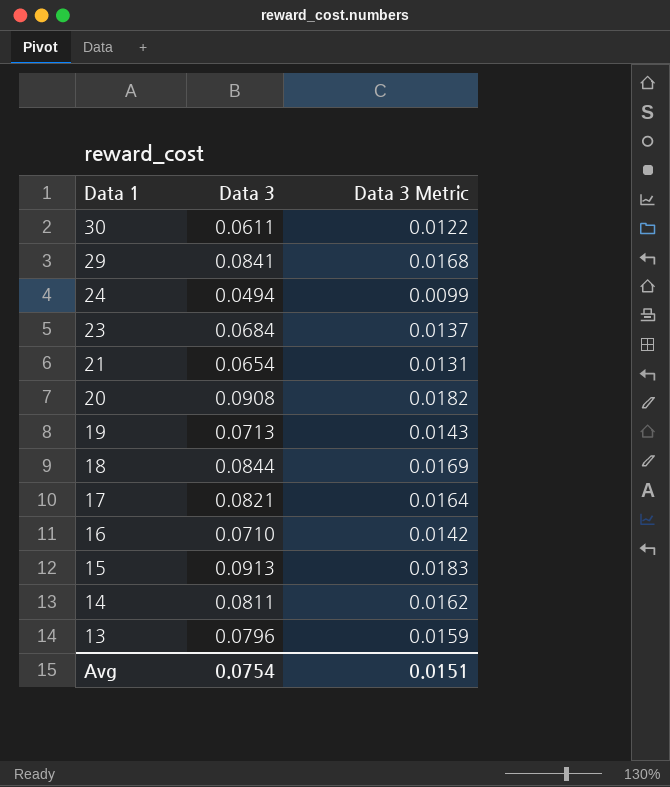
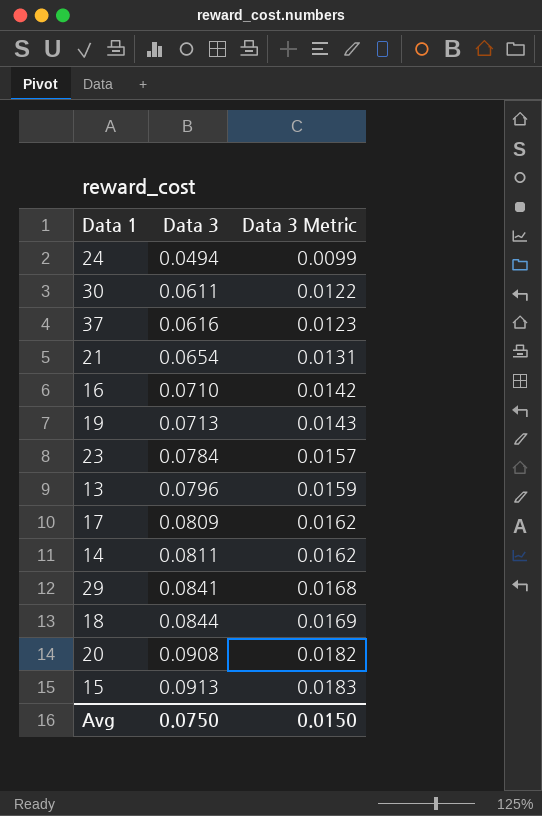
row order: Data 1 descending -> Data 3 ascending
row 37: none -> 0.0616 | 0.0123
23 | Data 3: 0.0684 -> 0.0784
23 | Data 3 Metric: 0.0137 -> 0.0157
17 | Data 3: 0.0821 -> 0.0809
17 | Data 3 Metric: 0.0164 -> 0.0162
Avg | Data 3: 0.0754 -> 0.0750
Avg | Data 3 Metric: 0.0151 -> 0.0150

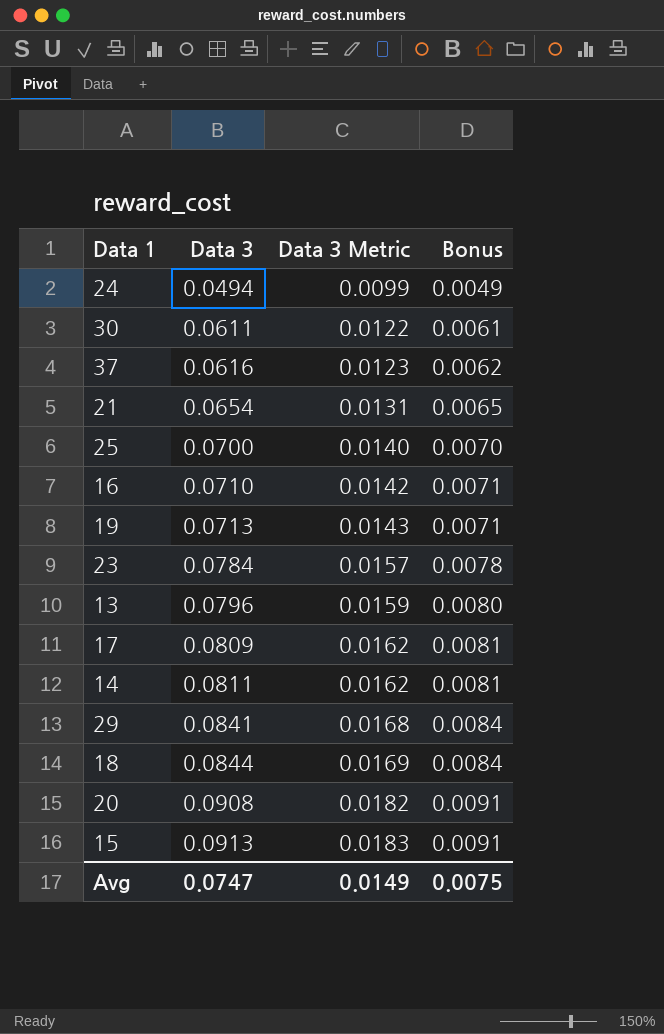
column Bonus | formula: none -> [Data 3] * 0.1
row 25: none -> 0.0700 | 0.0140 | 0.0070
Avg | Data 3: 0.0750 -> 0.0747
Avg | Data 3 Metric: 0.0150 -> 0.0149

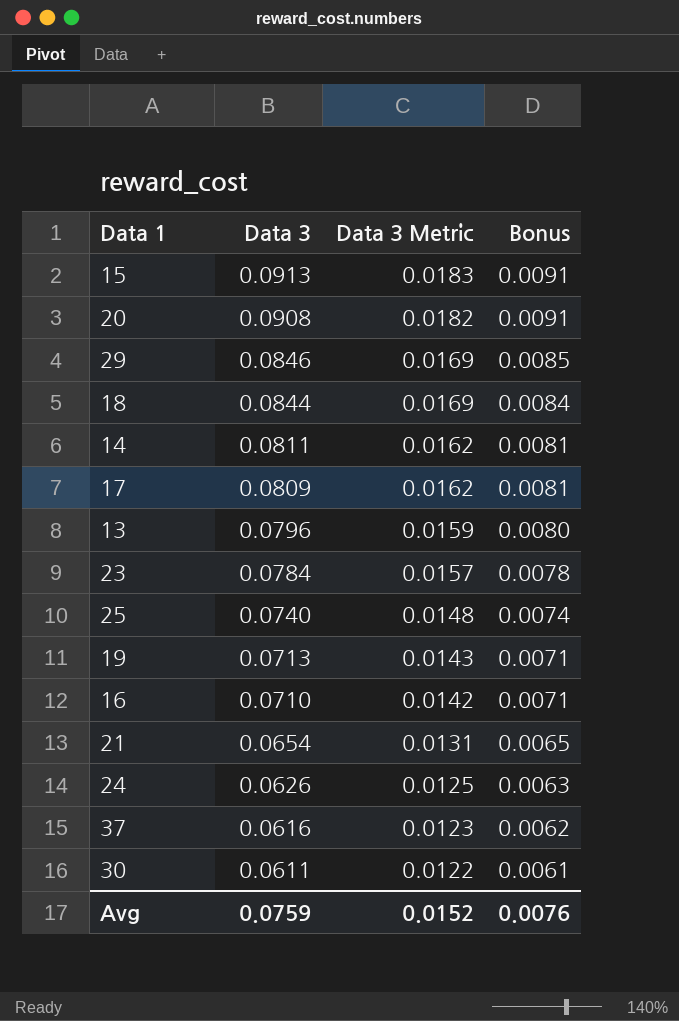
row order: Data 3 ascending -> Data 3 descending
29 | Data 3: 0.0841 -> 0.0846
29 | Data 3 Metric: 0.0168 -> 0.0169
29 | Bonus: 0.0084 -> 0.0085
25 | Data 3: 0.0700 -> 0.0740
25 | Data 3 Metric: 0.0140 -> 0.0148
25 | Bonus: 0.0070 -> 0.0074
24 | Data 3: 0.0494 -> 0.0626
24 | Data 3 Metric: 0.0099 -> 0.0125
24 | Bonus: 0.0049 -> 0.0063
Avg | Data 3: 0.0747 -> 0.0759
Avg | Data 3 Metric: 0.0149 -> 0.0152
Avg | Bonus: 0.0075 -> 0.0076

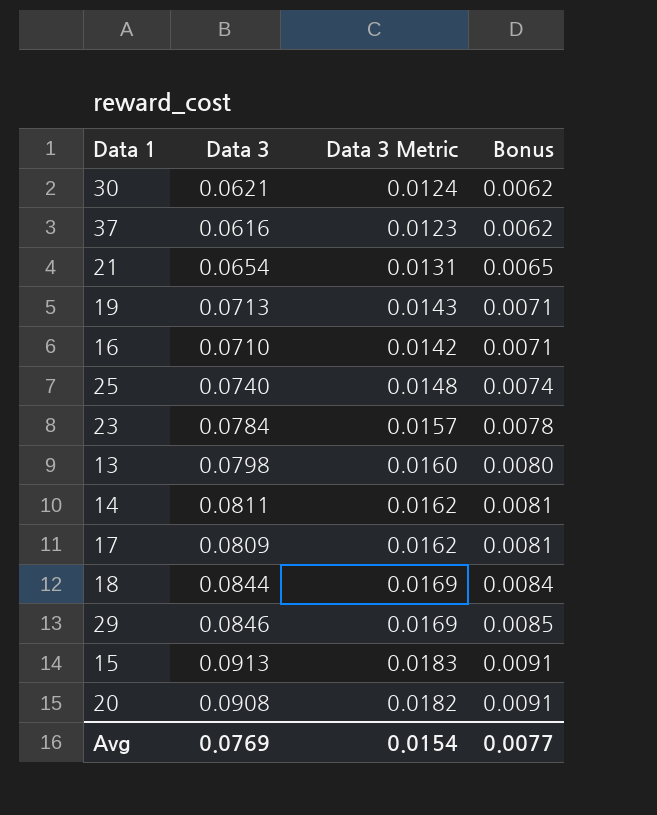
row order: Data 3 descending -> Bonus ascending
row 24: 0.0626 | 0.0125 | 0.0063 -> none
30 | Data 3: 0.0611 -> 0.0621
30 | Data 3 Metric: 0.0122 -> 0.0124
30 | Bonus: 0.0061 -> 0.0062
13 | Data 3: 0.0796 -> 0.0798
13 | Data 3 Metric: 0.0159 -> 0.0160
Avg | Data 3: 0.0759 -> 0.0769
Avg | Data 3 Metric: 0.0152 -> 0.0154
Avg | Bonus: 0.0076 -> 0.0077

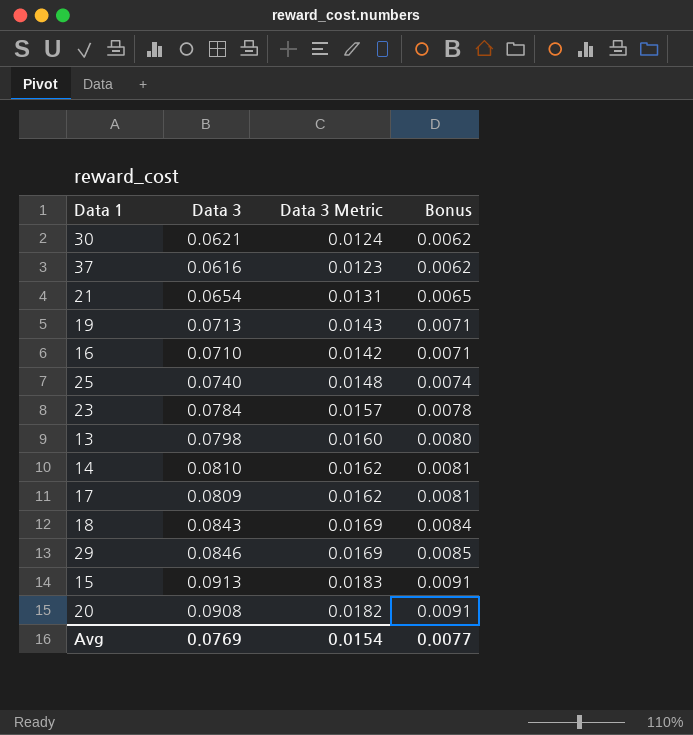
14 | Data 3: 0.0811 -> 0.0810
18 | Data 3: 0.0844 -> 0.0843

